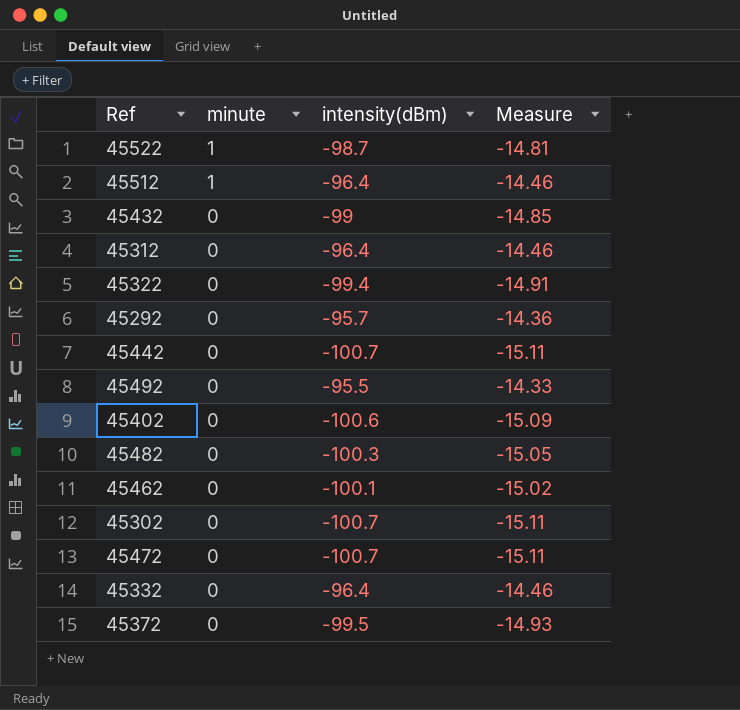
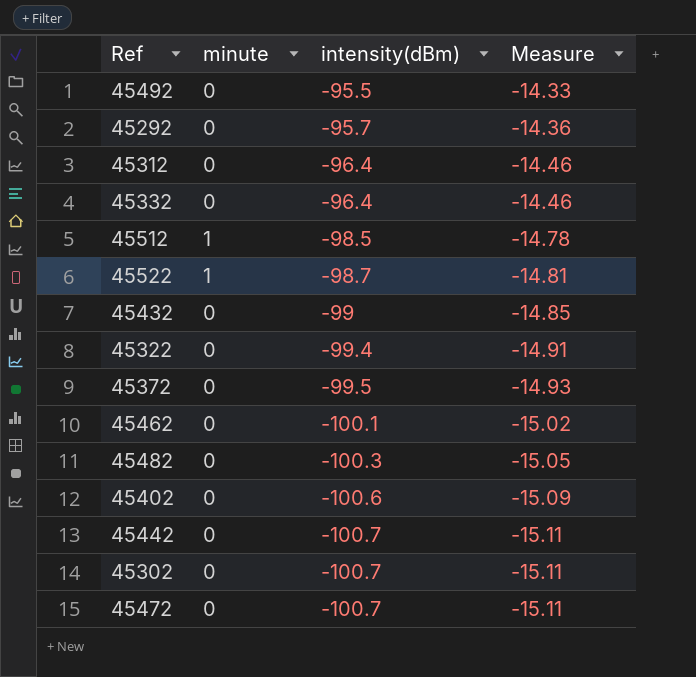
row order: minute descending -> intensity(dBm) descending
45512 | intensity(dBm): -96.4 -> -98.5
45512 | Measure: -14.46 -> -14.78

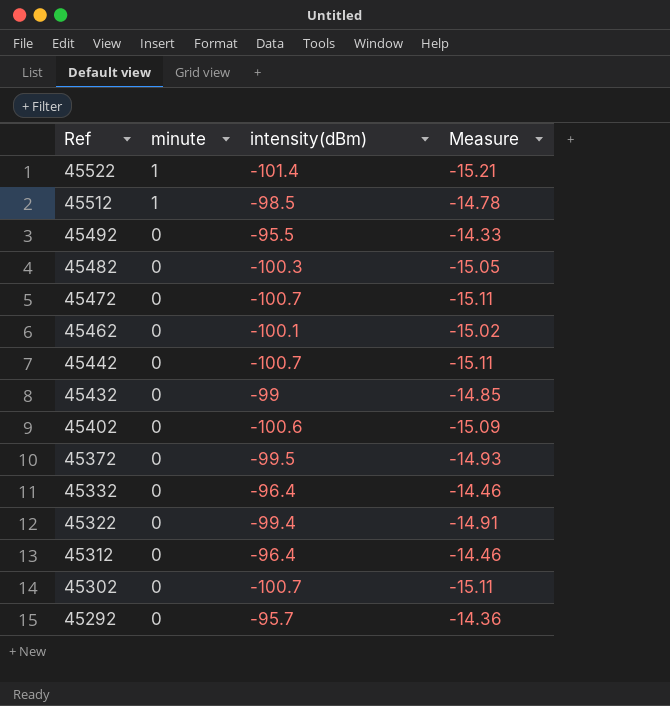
row order: intensity(dBm) descending -> Ref descending
45522 | intensity(dBm): -98.7 -> -101.4
45522 | Measure: -14.81 -> -15.21

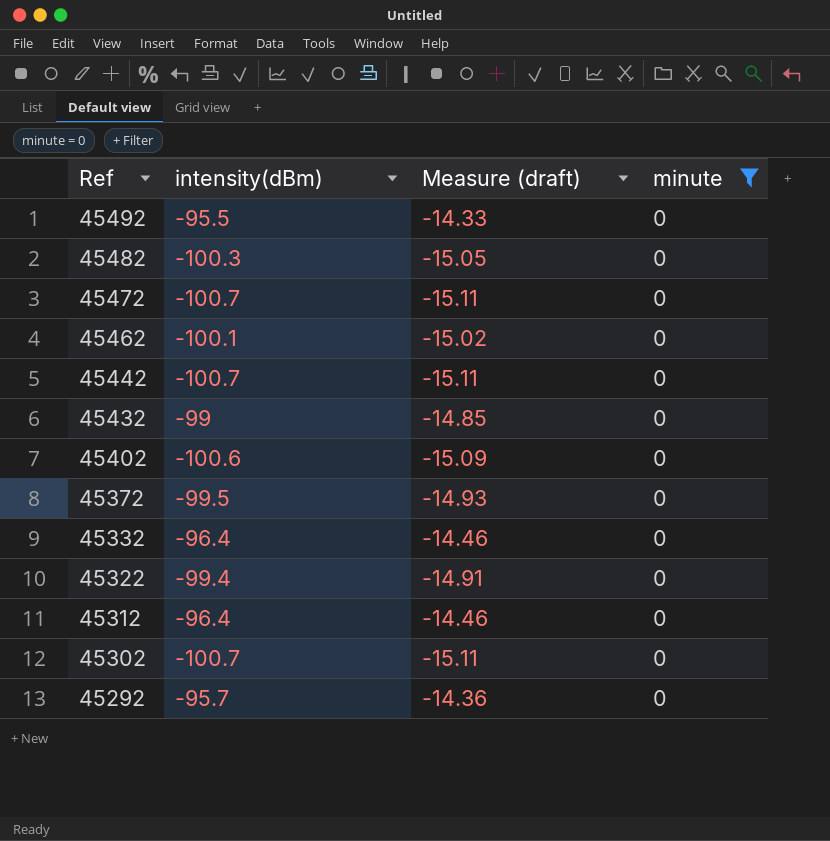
filter: none -> minute = 0
column name: Measure -> Measure (draft)
column minute | position: 2 -> 4

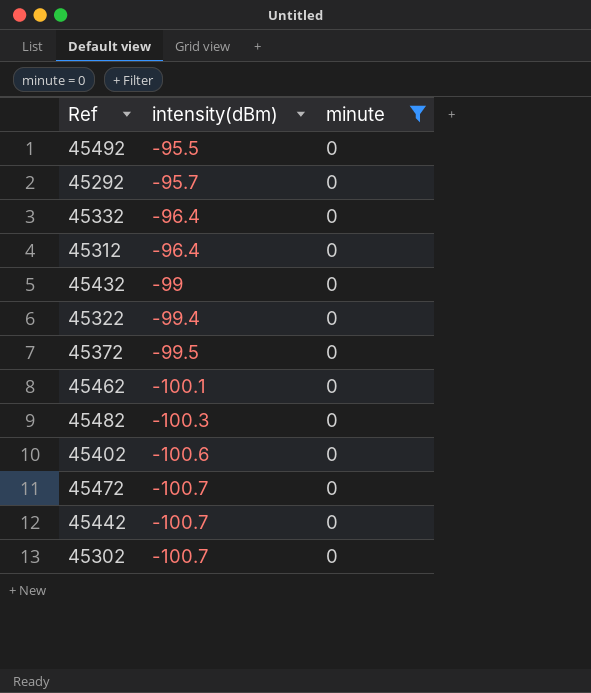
row order: Ref descending -> intensity(dBm) descending
column Measure (draft) | formula: [intensity(dBm)] * 0.15 -> none

